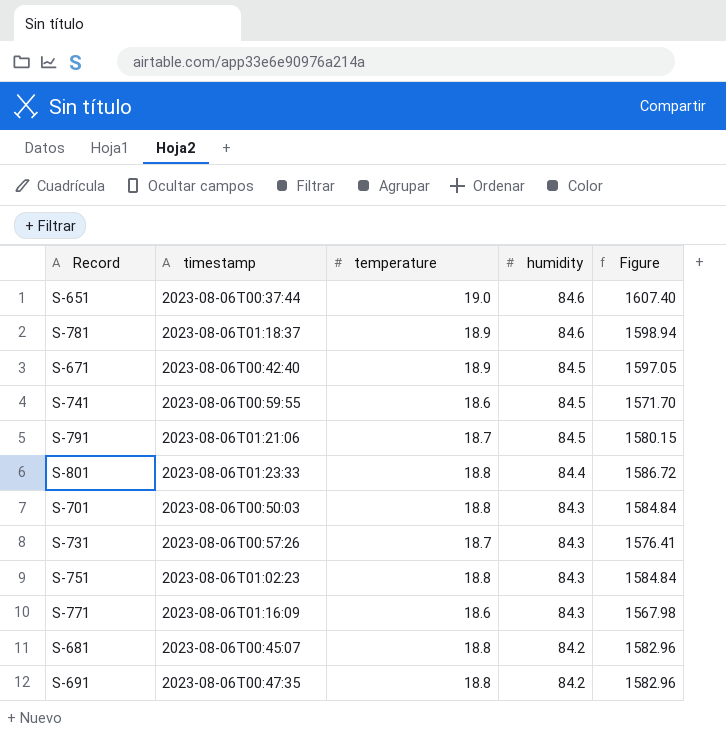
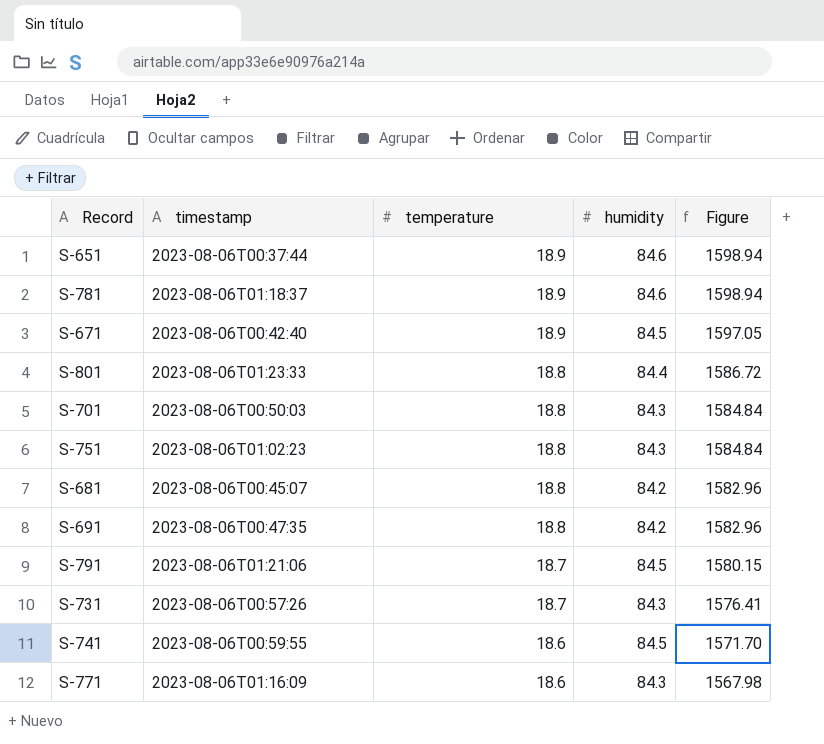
row order: humidity descending -> temperature descending
S-651 | temperature: 19.0 -> 18.9
S-651 | Figure: 1607.40 -> 1598.94

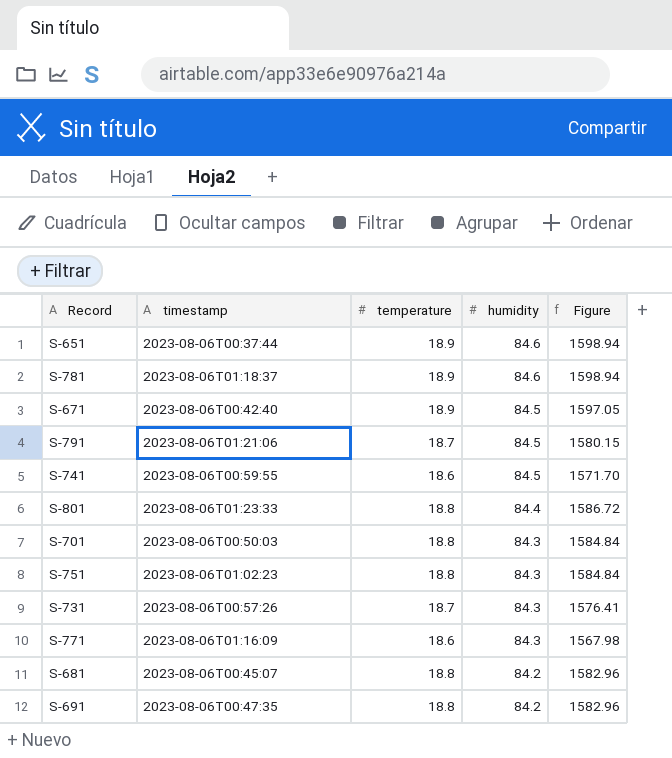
row order: temperature descending -> humidity descending

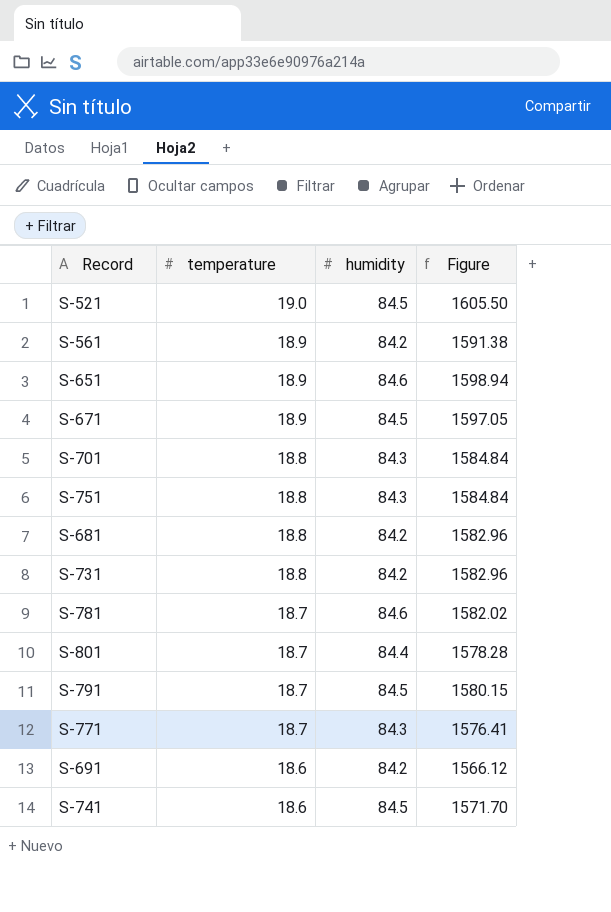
row order: humidity descending -> temperature descending
column timestamp | position: 2 -> none
row S-521: none -> 19.0 | 84.5 | 1605.50
row S-561: none -> 18.9 | 84.2 | 1591.38
S-731 | temperature: 18.7 -> 18.8
S-731 | humidity: 84.3 -> 84.2
S-731 | Figure: 1576.41 -> 1582.96
S-781 | temperature: 18.9 -> 18.7
S-781 | Figure: 1598.94 -> 1582.02
S-801 | temperature: 18.8 -> 18.7
S-801 | Figure: 1586.72 -> 1578.28
S-771 | temperature: 18.6 -> 18.7
S-771 | Figure: 1567.98 -> 1576.41
S-691 | temperature: 18.8 -> 18.6
S-691 | Figure: 1582.96 -> 1566.12

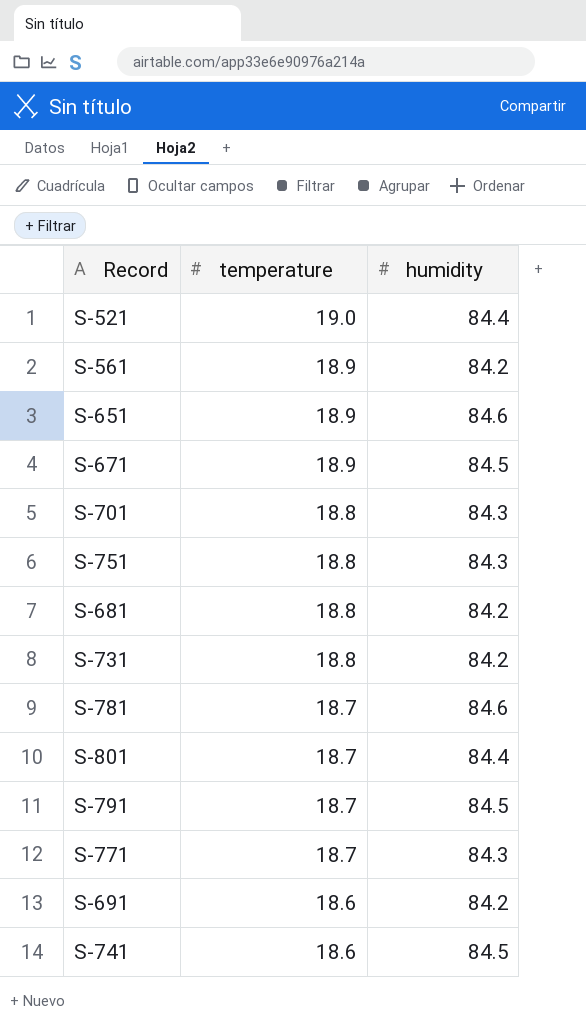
column Figure | formula: [temperature] * [humidity] -> none
S-521 | humidity: 84.5 -> 84.4

